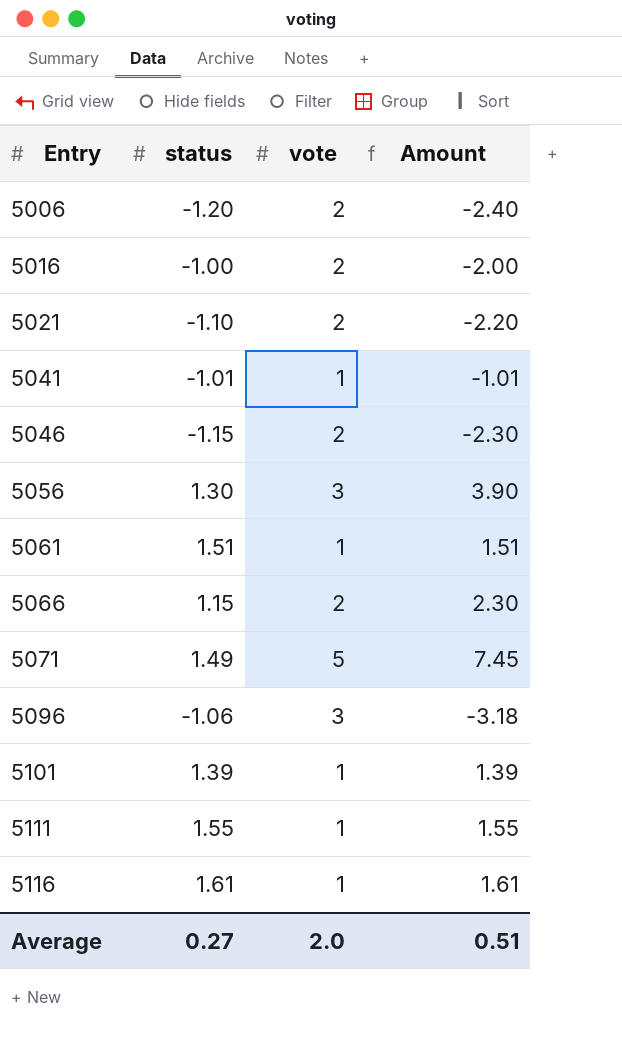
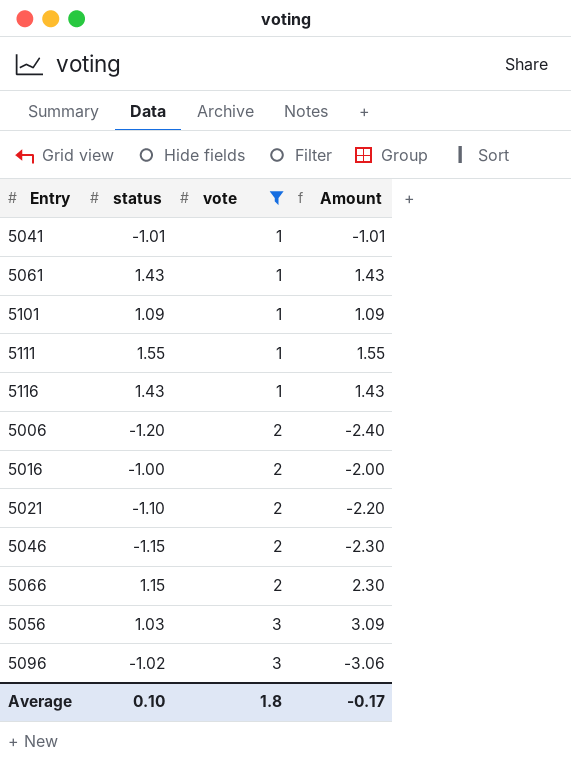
filter: none -> vote != 5
row order: Entry ascending -> vote ascending
5061 | status: 1.51 -> 1.43
5061 | Amount: 1.51 -> 1.43
5101 | status: 1.39 -> 1.09
5101 | Amount: 1.39 -> 1.09
5116 | status: 1.61 -> 1.43
5116 | Amount: 1.61 -> 1.43
5056 | status: 1.30 -> 1.03
5056 | Amount: 3.90 -> 3.09
5096 | status: -1.06 -> -1.02
5096 | Amount: -3.18 -> -3.06
Average | status: 0.27 -> 0.10
Average | vote: 2.0 -> 1.8
Average | Amount: 0.51 -> -0.17

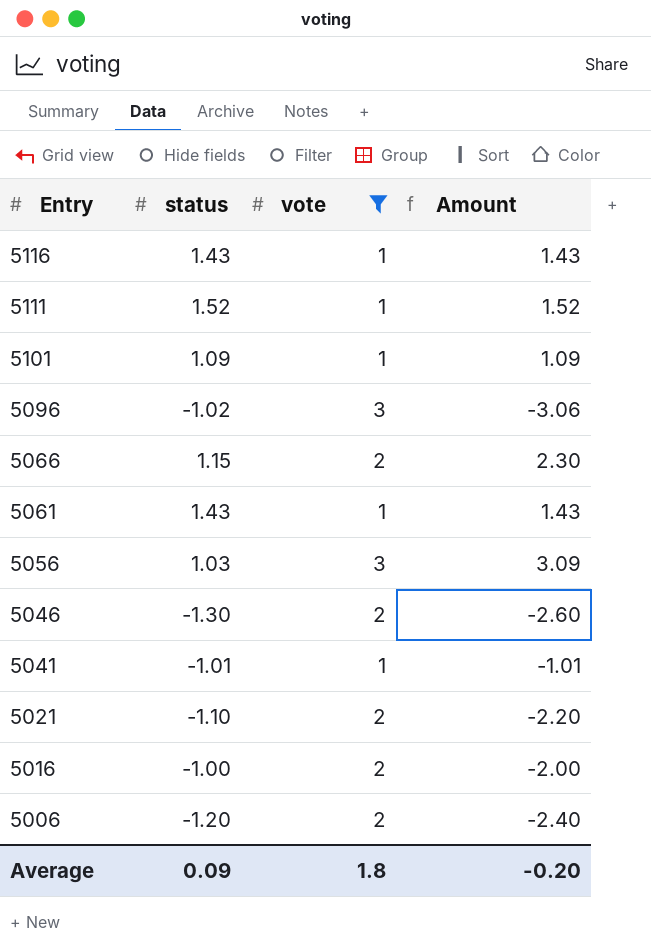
row order: vote ascending -> Entry descending
5111 | status: 1.55 -> 1.52
5111 | Amount: 1.55 -> 1.52
5046 | status: -1.15 -> -1.30
5046 | Amount: -2.30 -> -2.60
Average | status: 0.10 -> 0.09
Average | Amount: -0.17 -> -0.20

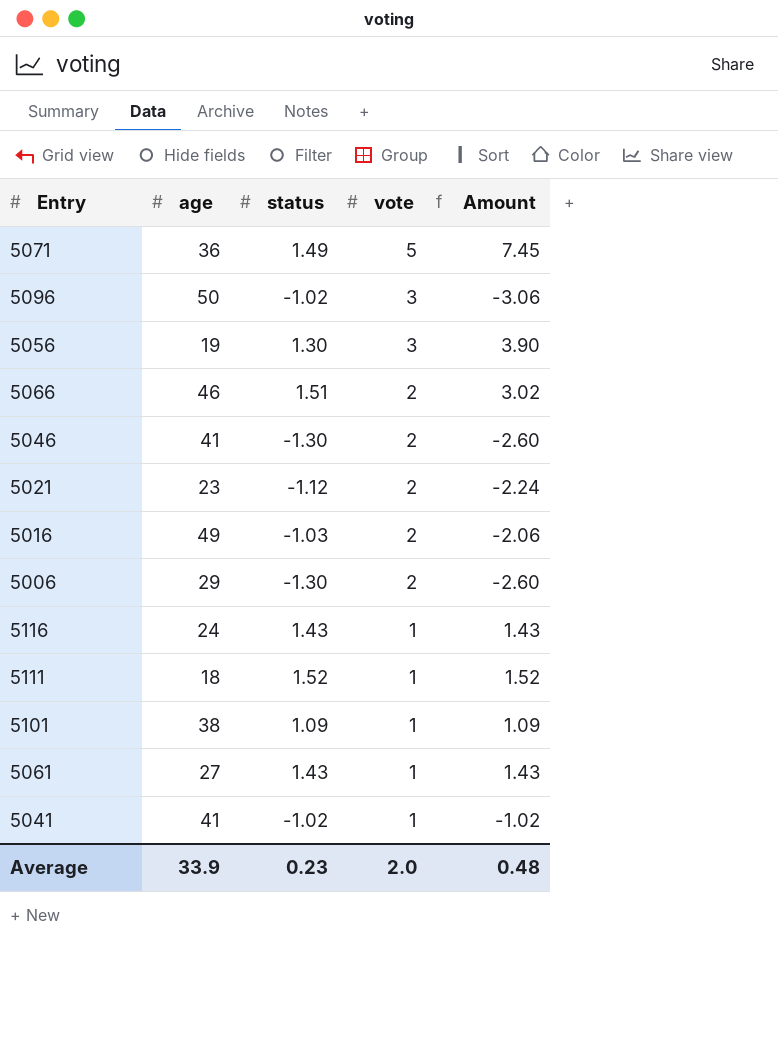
filter: vote != 5 -> none
row order: Entry descending -> vote descending
column age | position: none -> 2
5056 | status: 1.03 -> 1.30
5056 | Amount: 3.09 -> 3.90
5066 | status: 1.15 -> 1.51
5066 | Amount: 2.30 -> 3.02
5021 | status: -1.10 -> -1.12
5021 | Amount: -2.20 -> -2.24
5016 | status: -1.00 -> -1.03
5016 | Amount: -2.00 -> -2.06
5006 | status: -1.20 -> -1.30
5006 | Amount: -2.40 -> -2.60
5041 | status: -1.01 -> -1.02
5041 | Amount: -1.01 -> -1.02
Average | status: 0.09 -> 0.23
Average | vote: 1.8 -> 2.0
Average | Amount: -0.20 -> 0.48

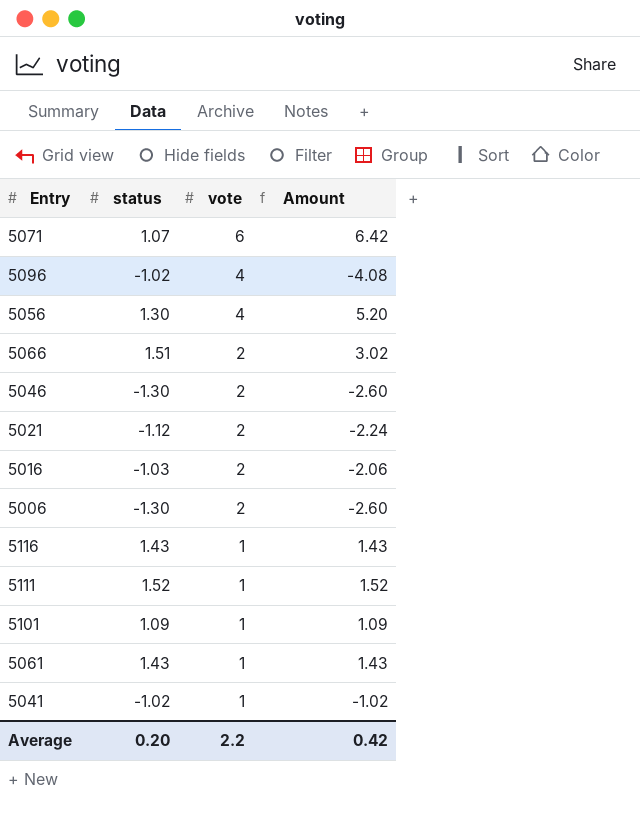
column age | position: 2 -> none
5071 | status: 1.49 -> 1.07
5071 | vote: 5 -> 6
5071 | Amount: 7.45 -> 6.42
5096 | vote: 3 -> 4
5096 | Amount: -3.06 -> -4.08
5056 | vote: 3 -> 4
5056 | Amount: 3.90 -> 5.20
Average | status: 0.23 -> 0.20
Average | vote: 2.0 -> 2.2
Average | Amount: 0.48 -> 0.42

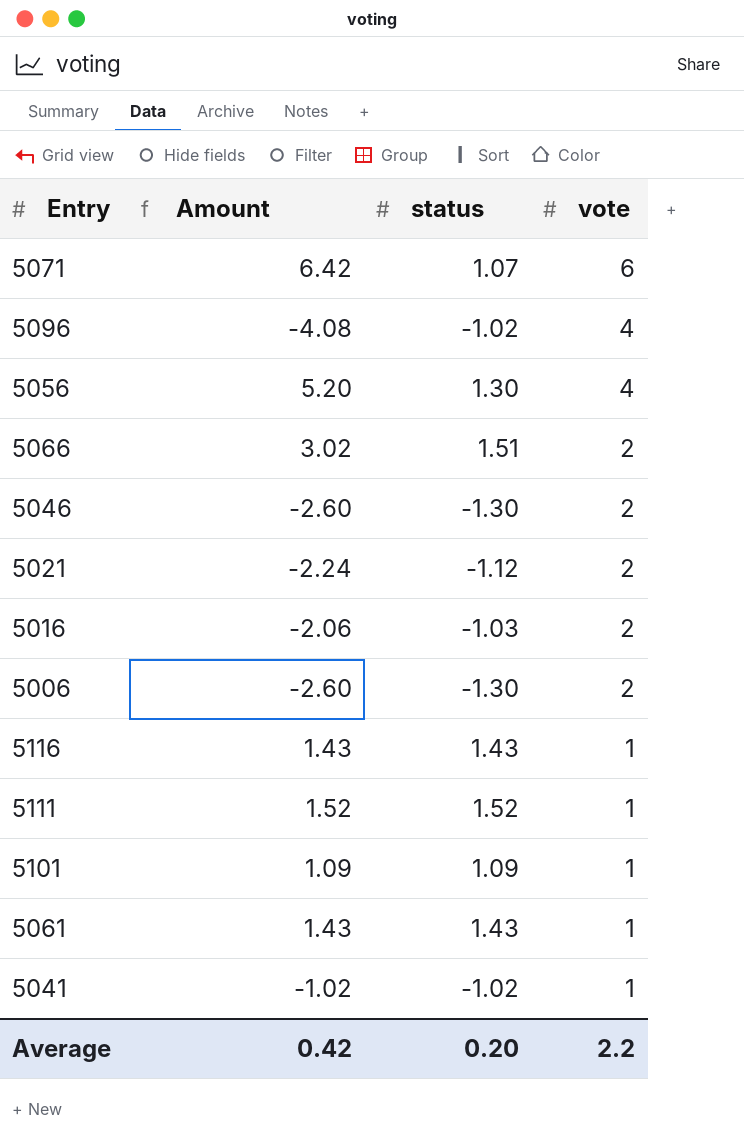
column Amount | position: 4 -> 2

